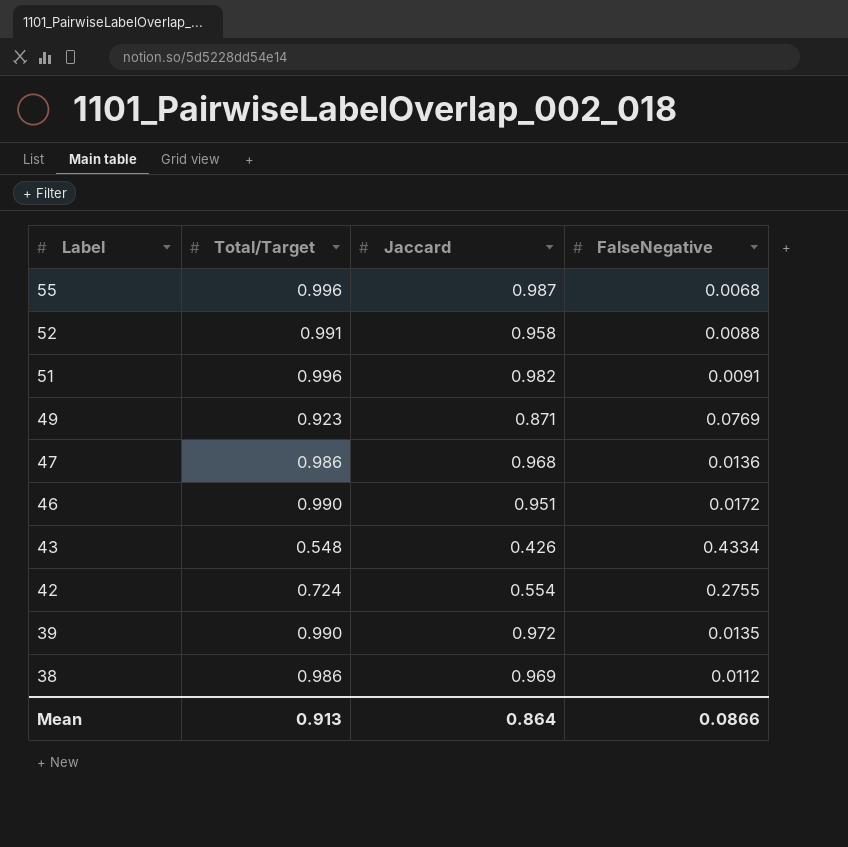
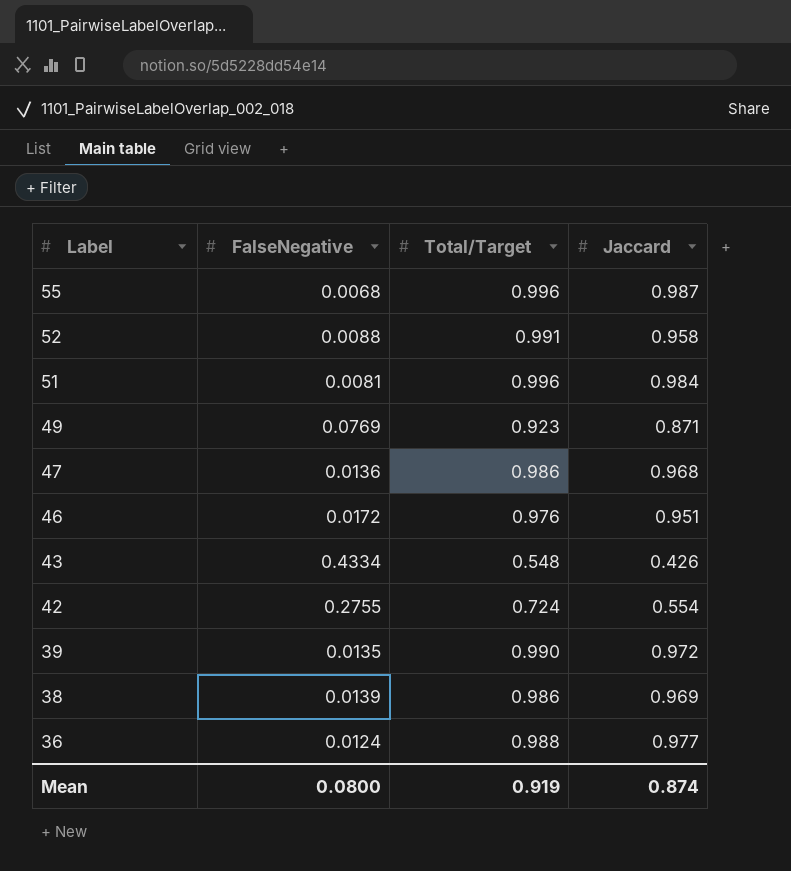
column FalseNegative | position: 4 -> 2
51 | FalseNegative: 0.0091 -> 0.0081
51 | Jaccard: 0.982 -> 0.984
46 | Total/Target: 0.990 -> 0.976
38 | FalseNegative: 0.0112 -> 0.0139
row 36: none -> 0.0124 | 0.988 | 0.977
Mean | FalseNegative: 0.0866 -> 0.0800
Mean | Total/Target: 0.913 -> 0.919
Mean | Jaccard: 0.864 -> 0.874

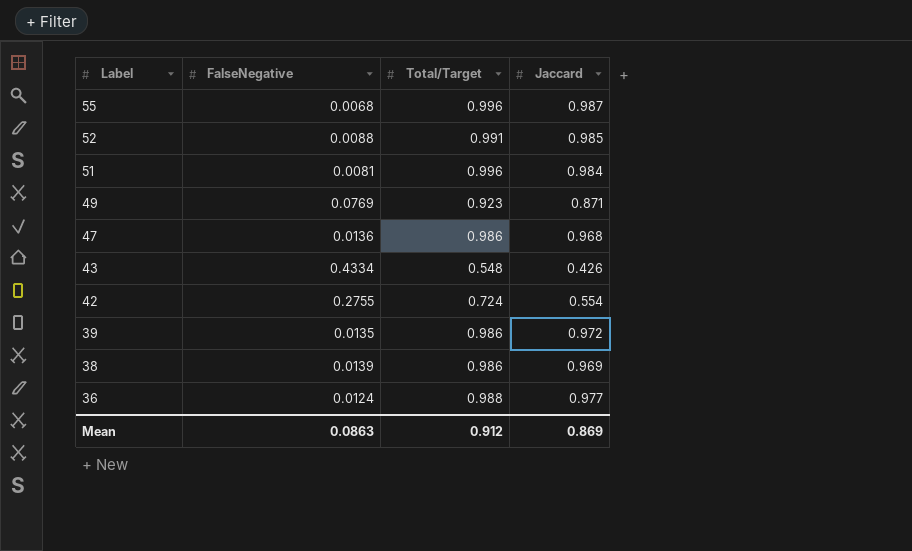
row 46: 0.0172 | 0.976 | 0.951 -> none
52 | Jaccard: 0.958 -> 0.985
39 | Total/Target: 0.990 -> 0.986
Mean | FalseNegative: 0.0800 -> 0.0863
Mean | Total/Target: 0.919 -> 0.912
Mean | Jaccard: 0.874 -> 0.869

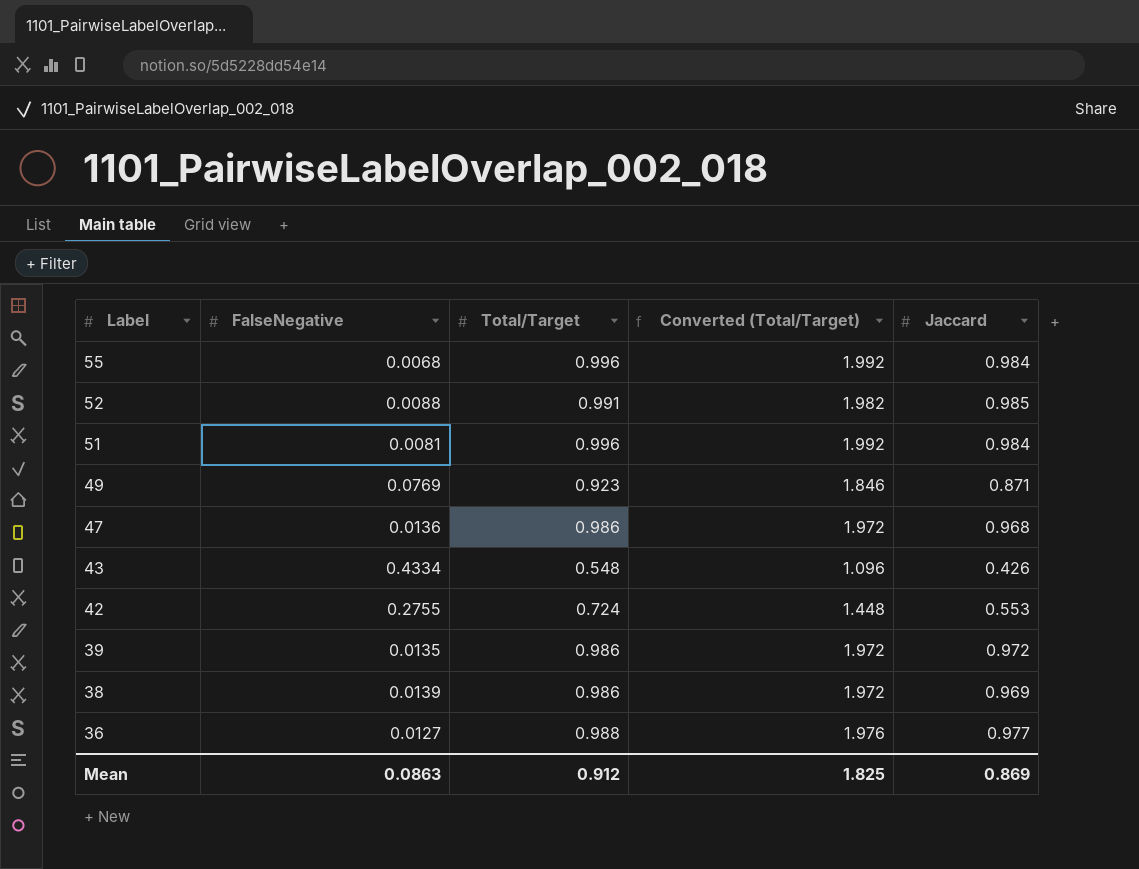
column Converted (Total/Target) | formula: none -> [Total/Target] * 2
55 | Jaccard: 0.987 -> 0.984
42 | Jaccard: 0.554 -> 0.553
36 | FalseNegative: 0.0124 -> 0.0127

